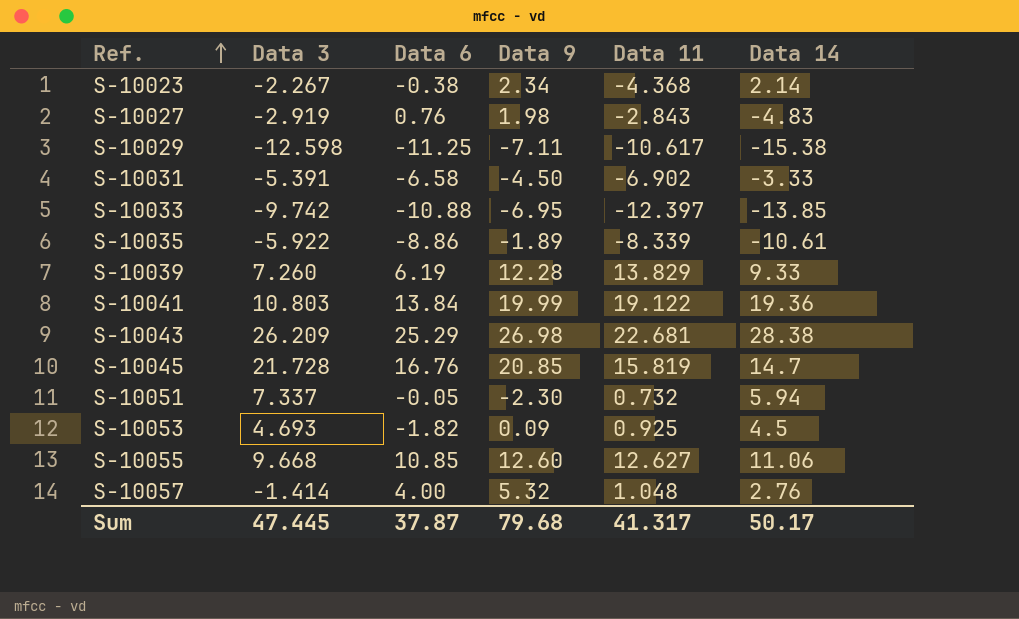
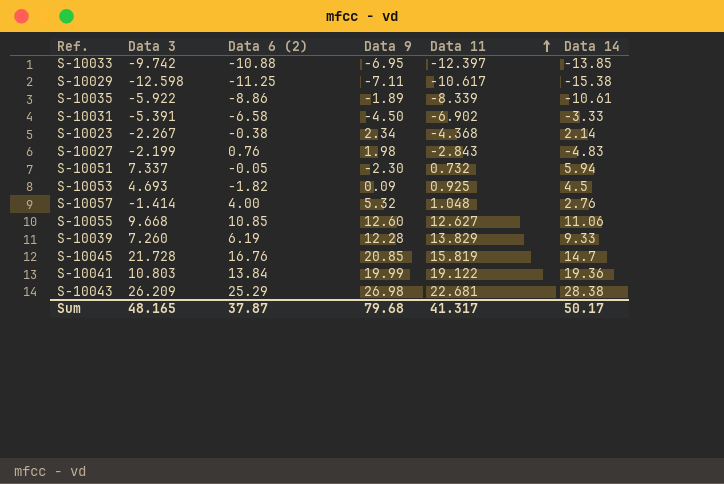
row order: Ref. ascending -> Data 11 ascending
column name: Data 6 -> Data 6 (2)
S-10027 | Data 3: -2.919 -> -2.199
Sum | Data 3: 47.445 -> 48.165

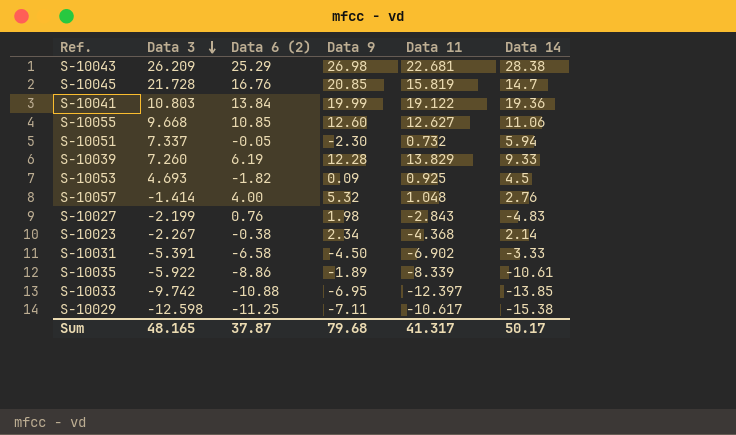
row order: Data 11 ascending -> Data 3 descending

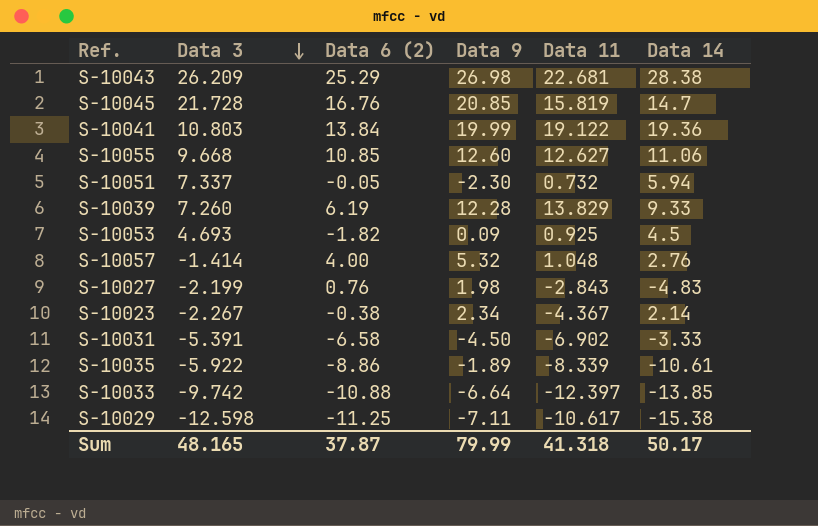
S-10023 | Data 11: -4.368 -> -4.367
S-10033 | Data 9: -6.95 -> -6.64
Sum | Data 9: 79.68 -> 79.99
Sum | Data 11: 41.317 -> 41.318

